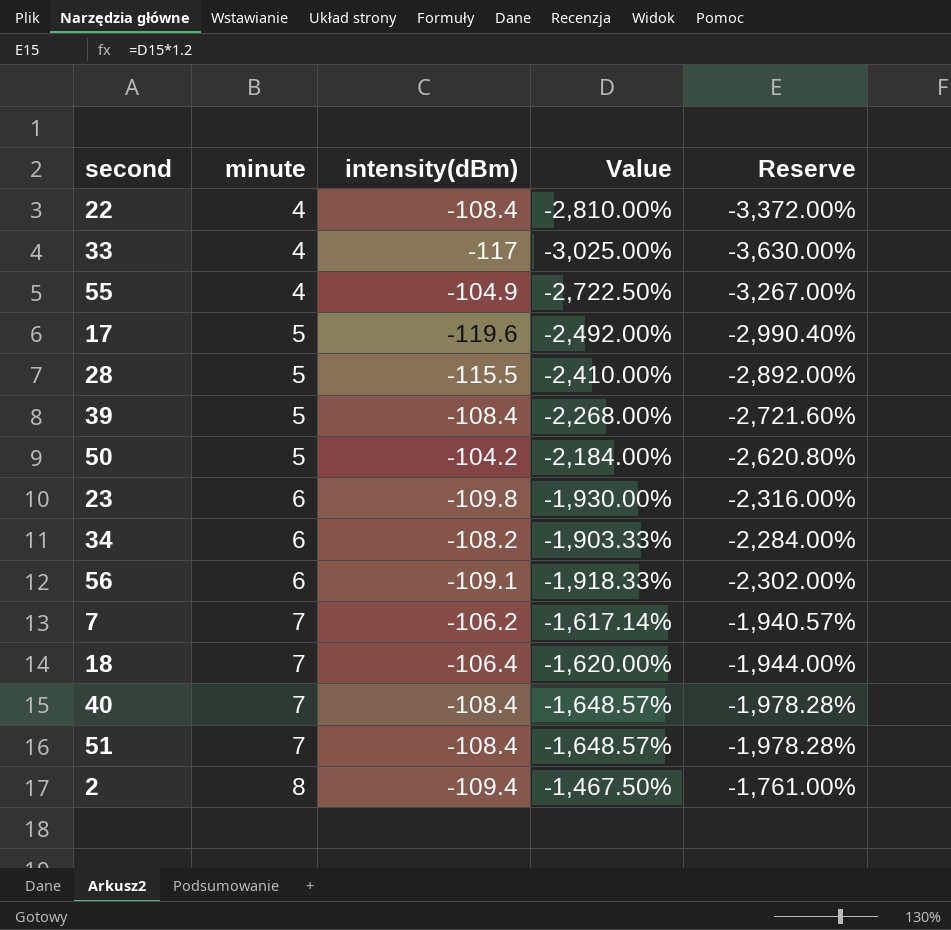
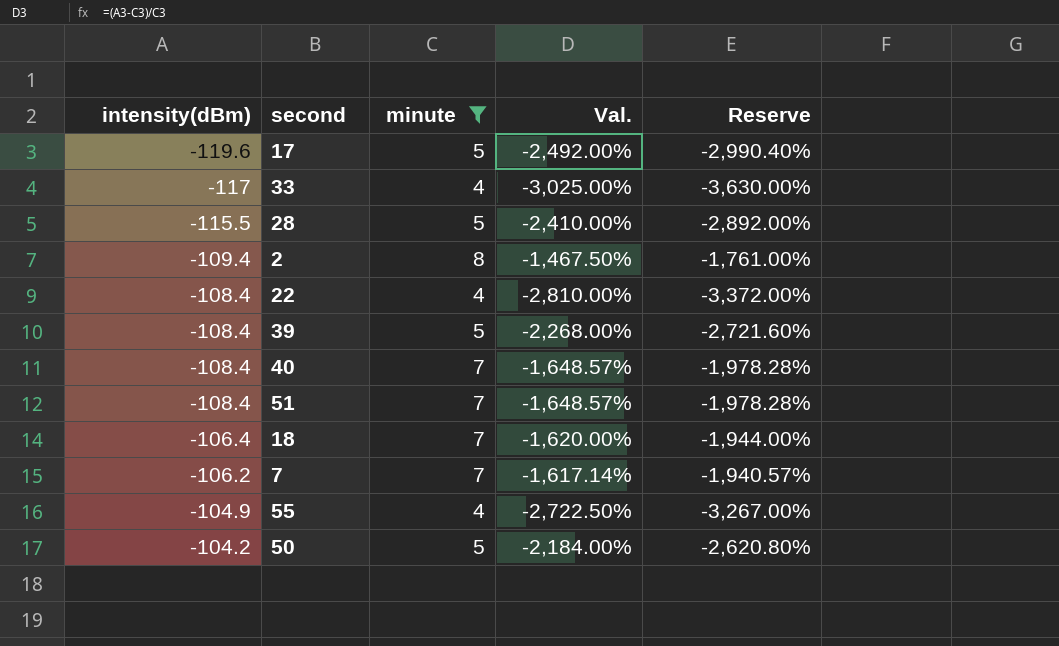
filter: none -> minute != 6
row order: minute ascending -> intensity(dBm) ascending
column intensity(dBm) | position: 3 -> 1
column name: Value -> Val.

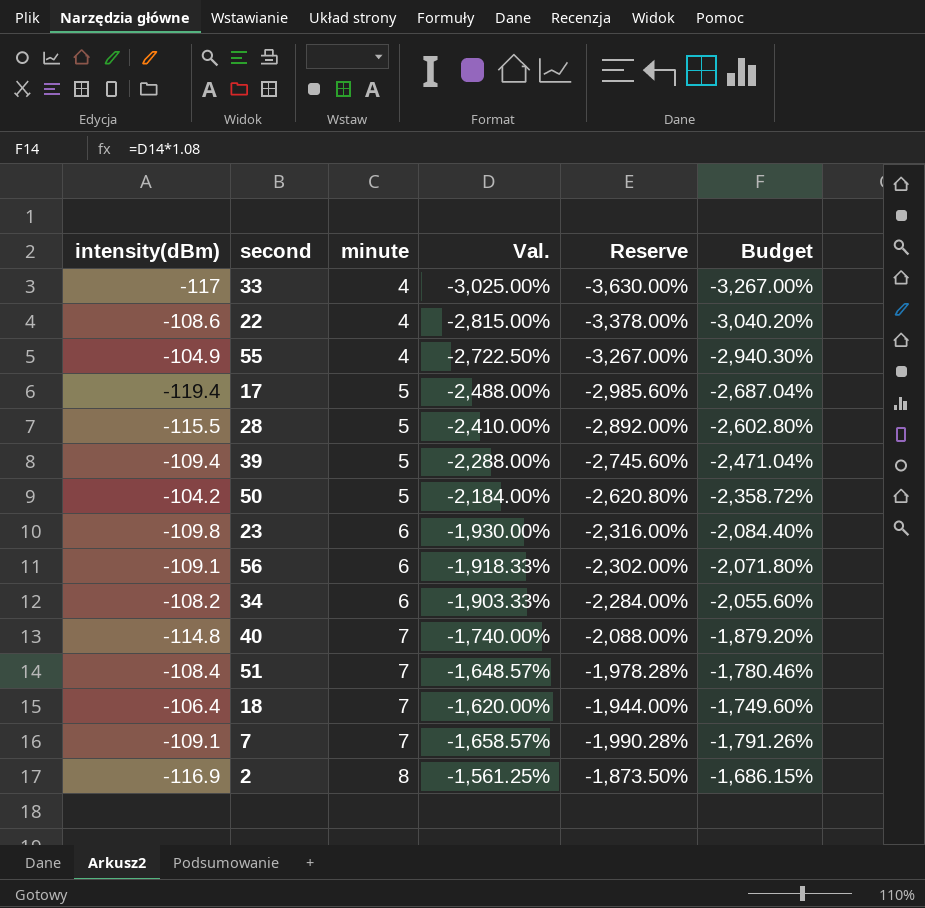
filter: minute != 6 -> none
row order: intensity(dBm) ascending -> minute ascending
column Budget | formula: none -> [Val.] * 1.08
22 | intensity(dBm): -108.4 -> -108.6
22 | Val.: -2,810.00% -> -2,815.00%
22 | Reserve: -3,372.00% -> -3,378.00%
17 | intensity(dBm): -119.6 -> -119.4
17 | Val.: -2,492.00% -> -2,488.00%
17 | Reserve: -2,990.40% -> -2,985.60%
39 | intensity(dBm): -108.4 -> -109.4
39 | Val.: -2,268.00% -> -2,288.00%
39 | Reserve: -2,721.60% -> -2,745.60%
40 | intensity(dBm): -108.4 -> -114.8
40 | Val.: -1,648.57% -> -1,740.00%
40 | Reserve: -1,978.28% -> -2,088.00%
7 | intensity(dBm): -106.2 -> -109.1
7 | Val.: -1,617.14% -> -1,658.57%
7 | Reserve: -1,940.57% -> -1,990.28%
2 | intensity(dBm): -109.4 -> -116.9
2 | Val.: -1,467.50% -> -1,561.25%
2 | Reserve: -1,761.00% -> -1,873.50%

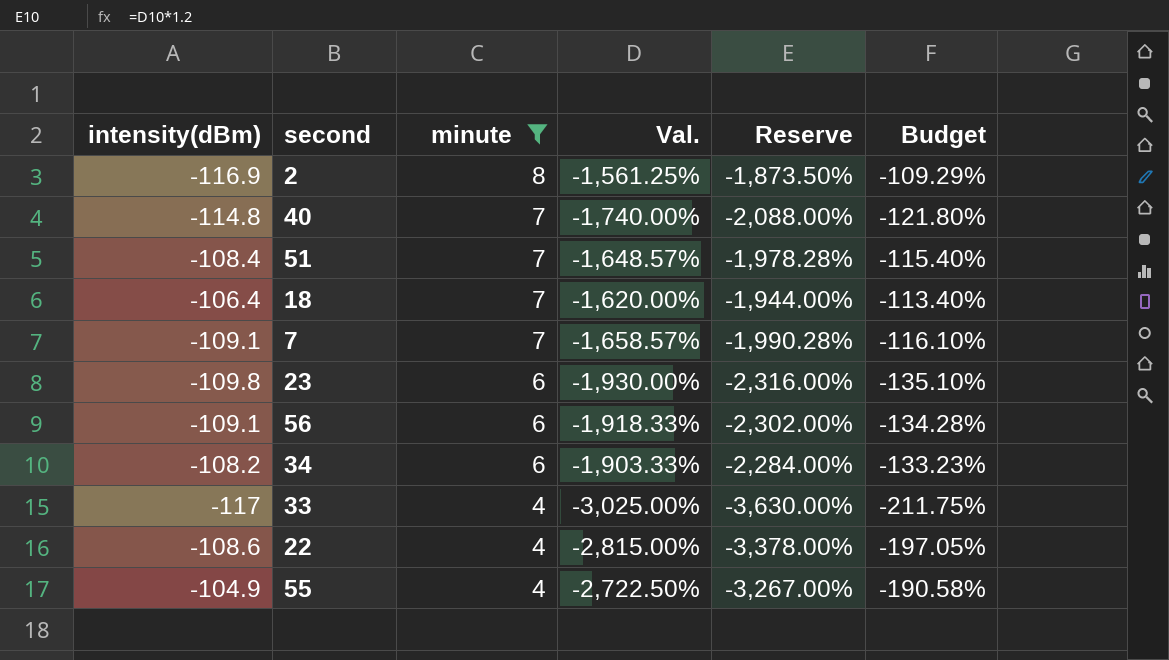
filter: none -> minute != 5
row order: minute ascending -> minute descending
column Budget | formula: [Val.] * 1.08 -> [Val.] * 0.07

